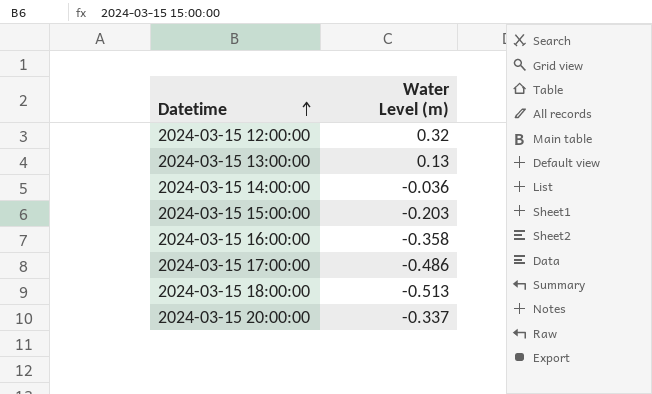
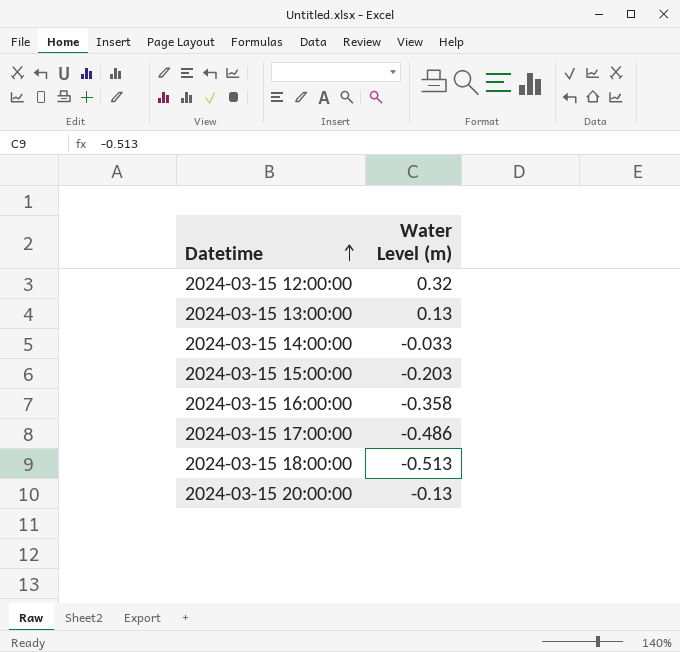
2024-03-15 14:00:00 | Water Level (m): -0.036 -> -0.033
2024-03-15 20:00:00 | Water Level (m): -0.337 -> -0.13

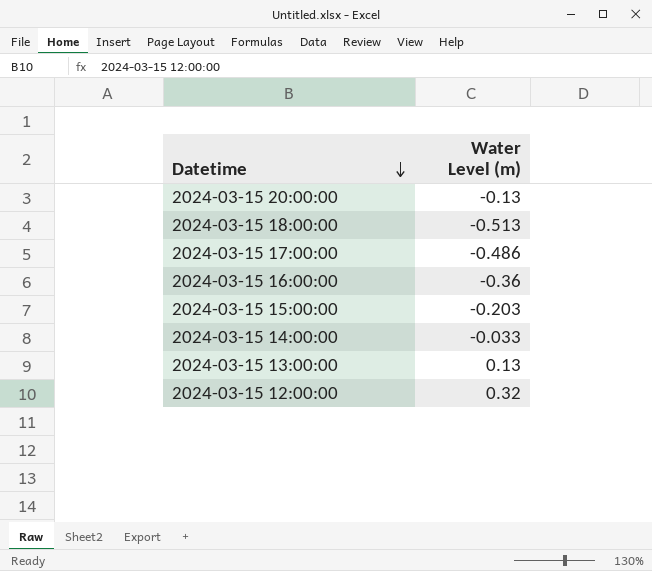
row order: Datetime ascending -> Datetime descending
2024-03-15 16:00:00 | Water Level (m): -0.358 -> -0.36

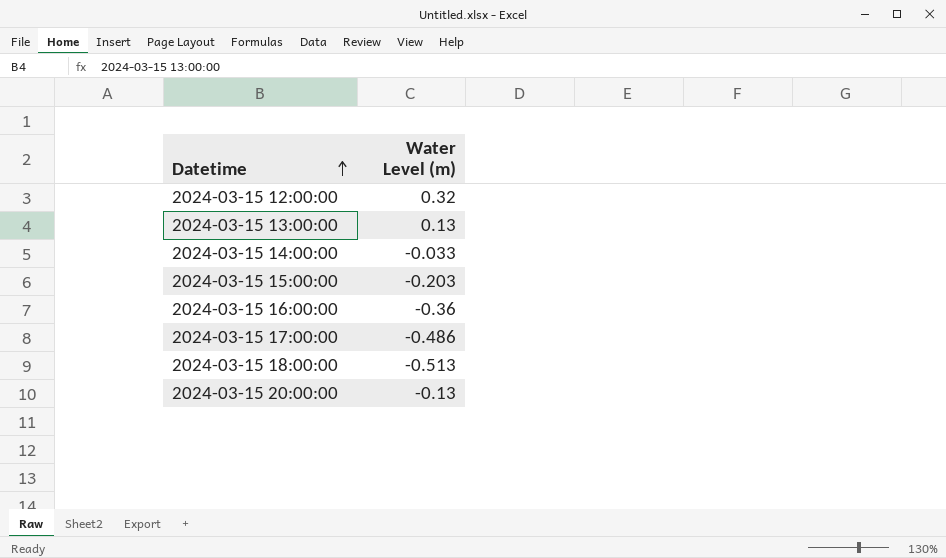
row order: Datetime descending -> Datetime ascending

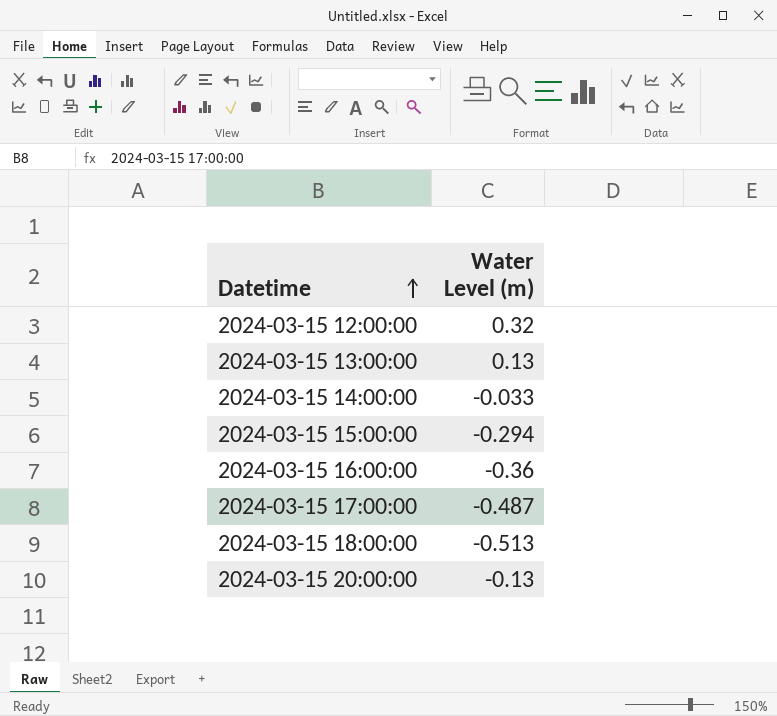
2024-03-15 15:00:00 | Water Level (m): -0.203 -> -0.294
2024-03-15 17:00:00 | Water Level (m): -0.486 -> -0.487

